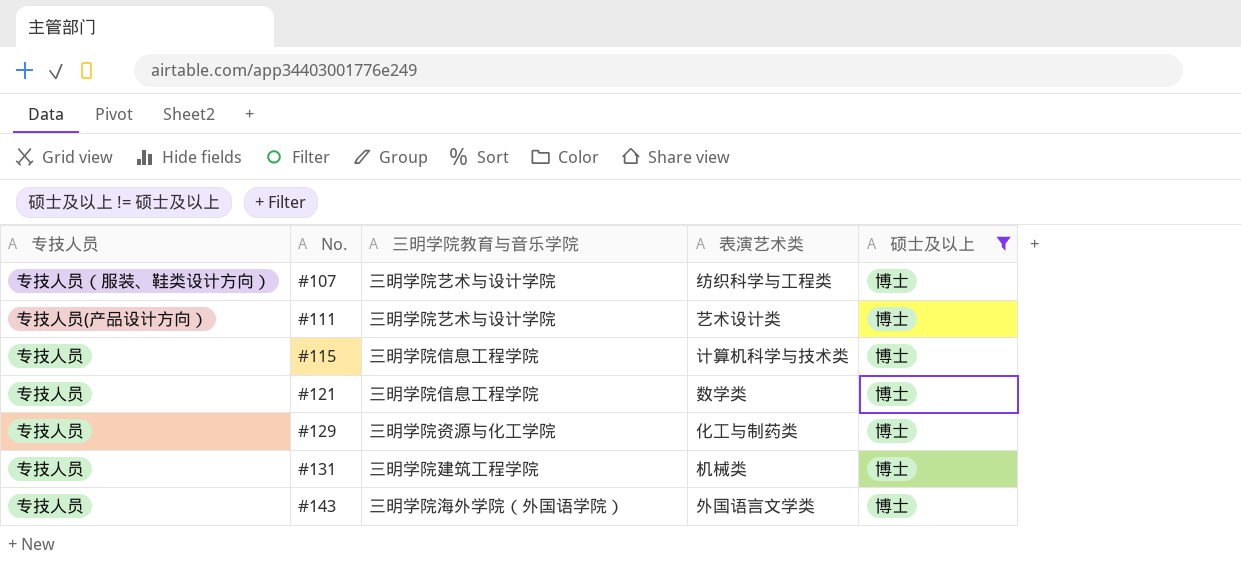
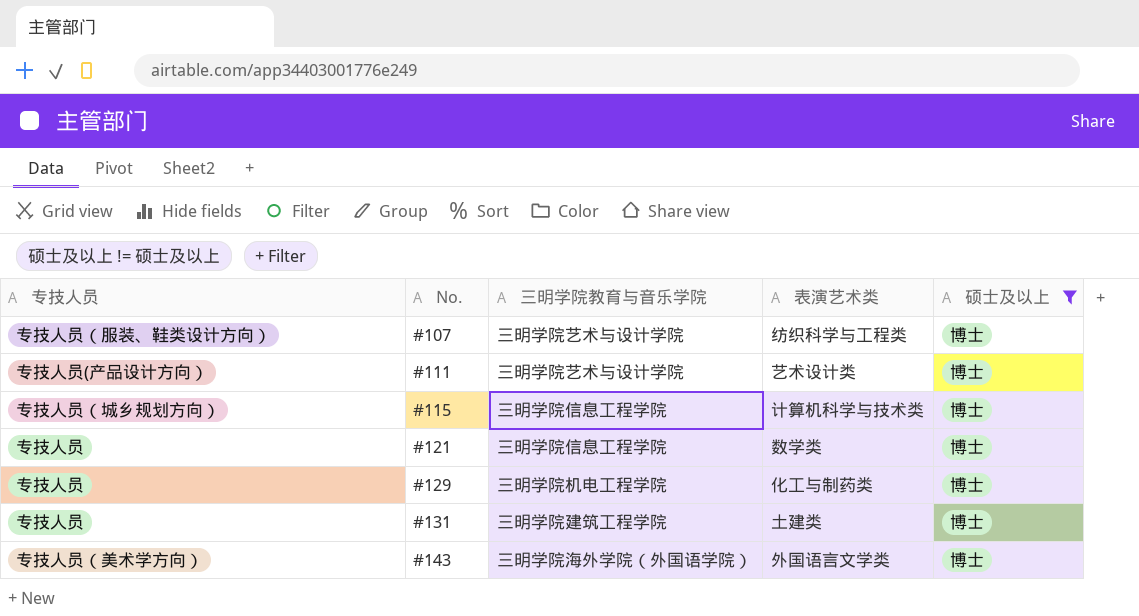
#115 | 专技人员: 专技人员 -> 专技人员（城乡规划方向）
#129 | 三明学院教育与音乐学院: 三明学院资源与化工学院 -> 三明学院机电工程学院
#131 | 表演艺术类: 机械类 -> 土建类
#143 | 专技人员: 专技人员 -> 专技人员（美术学方向）

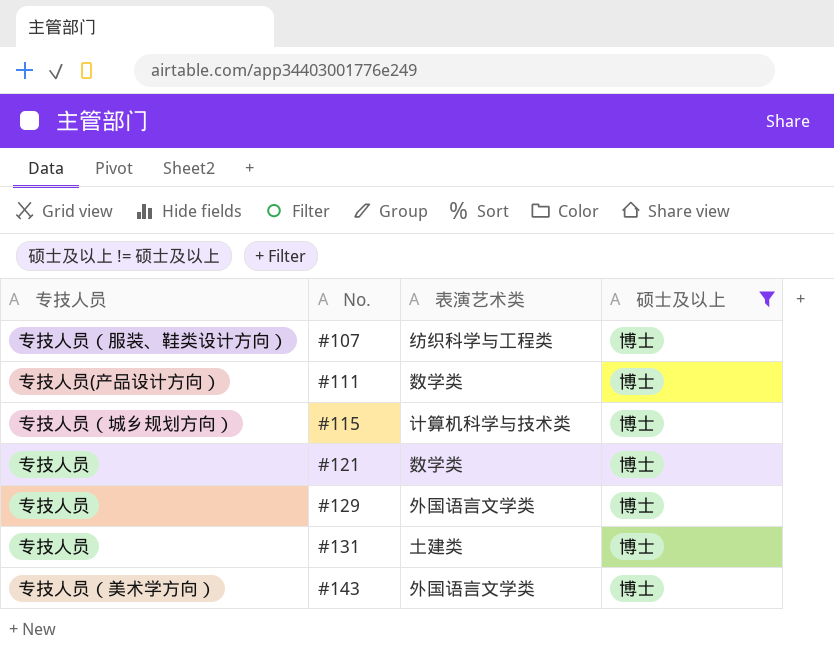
column 三明学院教育与音乐学院 | position: 3 -> none
#111 | 表演艺术类: 艺术设计类 -> 数学类
#129 | 表演艺术类: 化工与制药类 -> 外国语言文学类

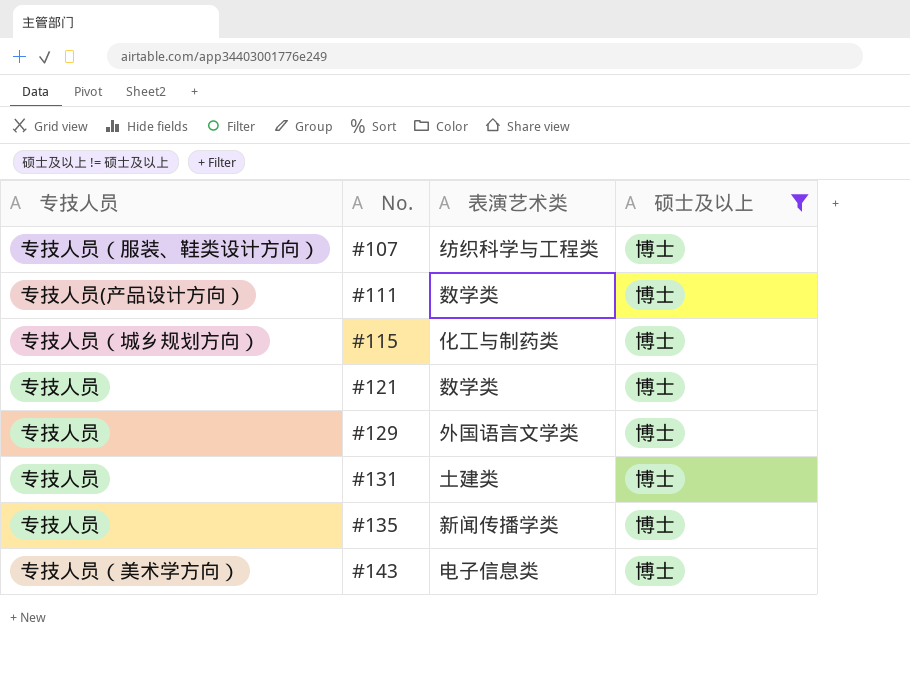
#115 | 表演艺术类: 计算机科学与技术类 -> 化工与制药类
row #135: none -> 专技人员 | 新闻传播学类 | 博士
#143 | 表演艺术类: 外国语言文学类 -> 电子信息类

